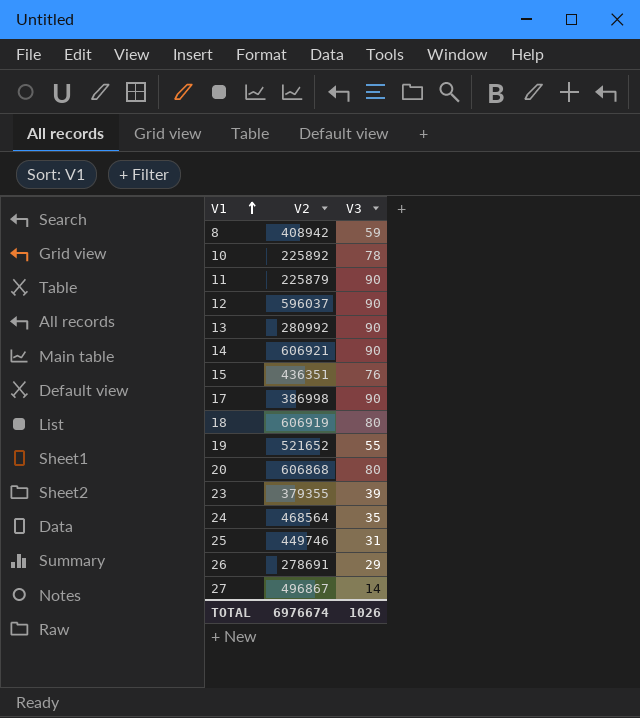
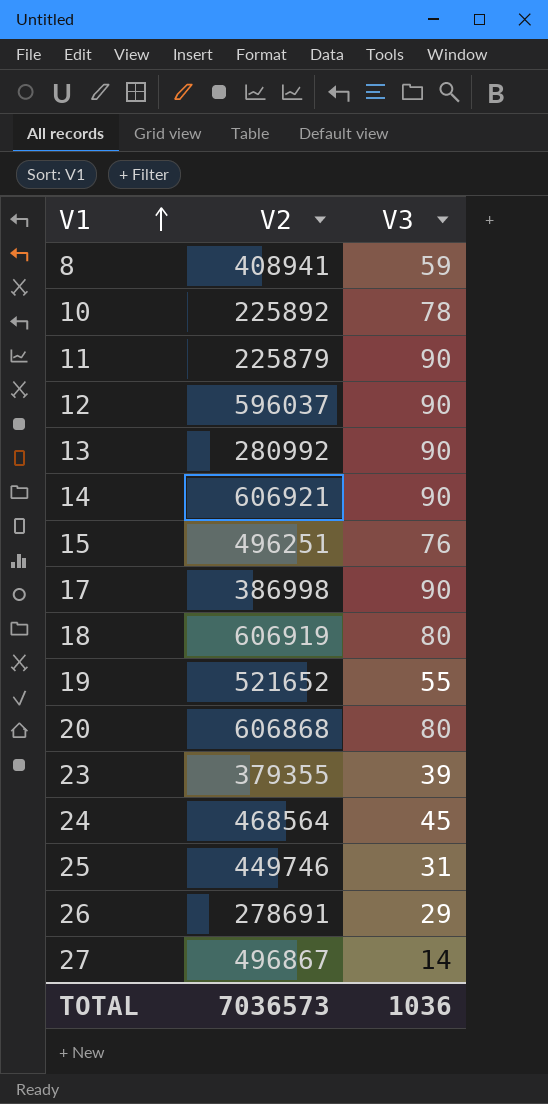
8 | V2: 408942 -> 408941
15 | V2: 436351 -> 496251
24 | V3: 35 -> 45
TOTAL | V2: 6976674 -> 7036573
TOTAL | V3: 1026 -> 1036

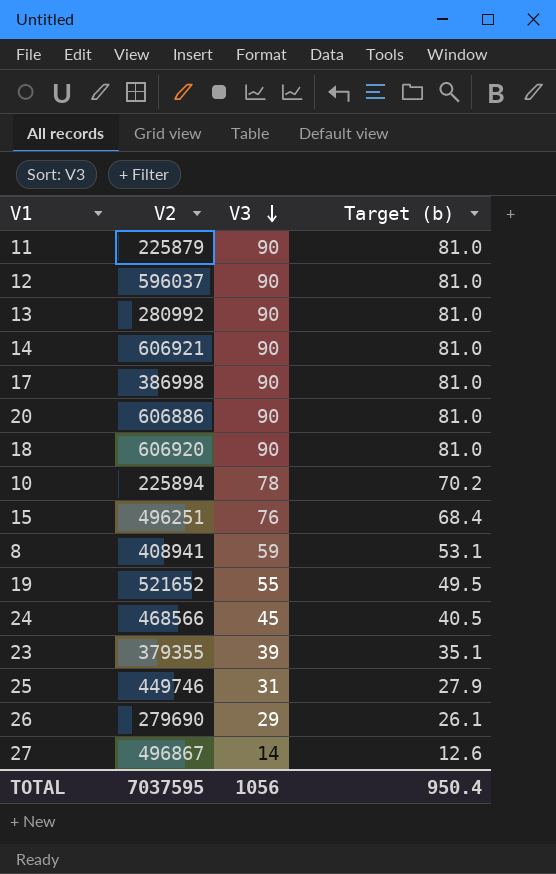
row order: V1 ascending -> V3 descending
column Target (b) | formula: none -> [V3] * 0.9
20 | V2: 606868 -> 606886
20 | V3: 80 -> 90
18 | V2: 606919 -> 606920
18 | V3: 80 -> 90
10 | V2: 225892 -> 225894
24 | V2: 468564 -> 468566
26 | V2: 278691 -> 279690
TOTAL | V2: 7036573 -> 7037595
TOTAL | V3: 1036 -> 1056

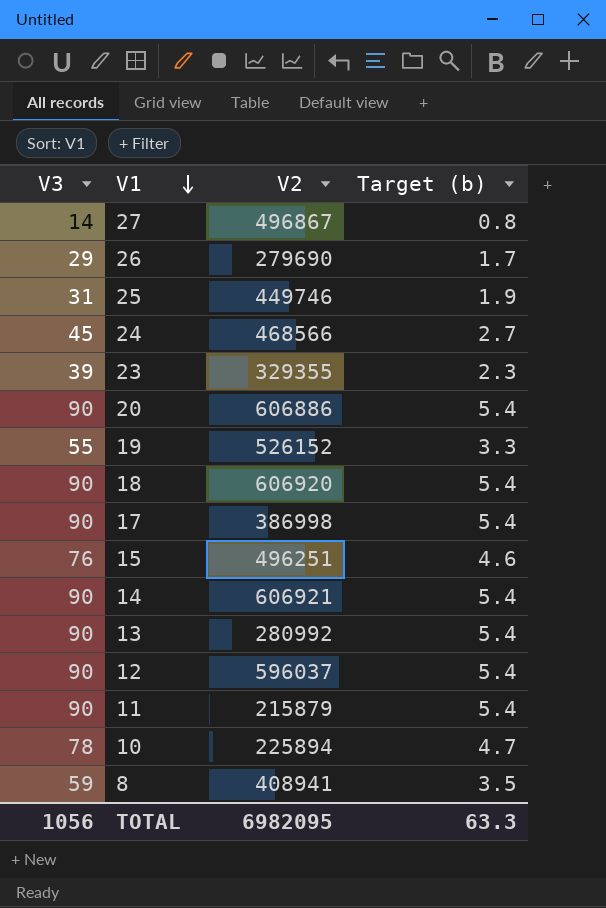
row order: V3 descending -> V1 descending
column V3 | position: 3 -> 1
column Target (b) | formula: [V3] * 0.9 -> [V3] * 0.06
23 | V2: 379355 -> 329355
19 | V2: 521652 -> 526152
11 | V2: 225879 -> 215879
TOTAL | V2: 7037595 -> 6982095
TOTAL | Target (b): 950.4 -> 63.3

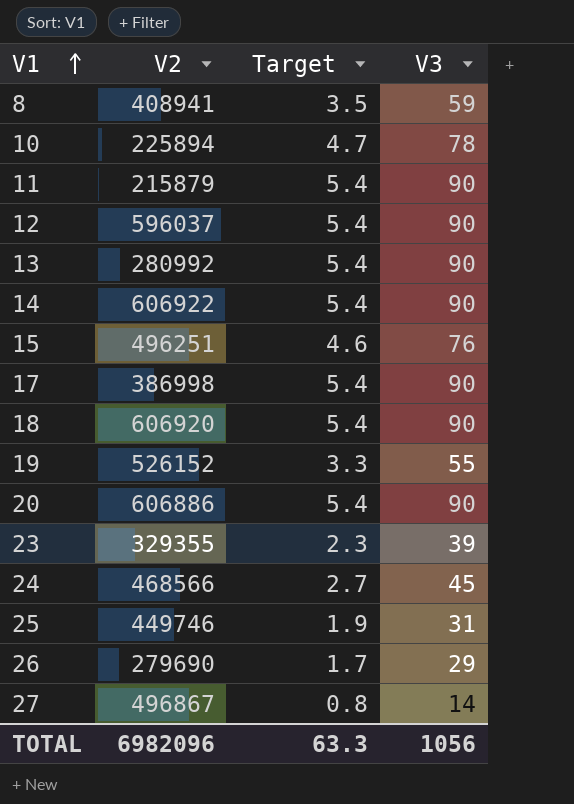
row order: V1 descending -> V1 ascending
column name: Target (b) -> Target
column V3 | position: 1 -> 4
14 | V2: 606921 -> 606922
TOTAL | V2: 6982095 -> 6982096

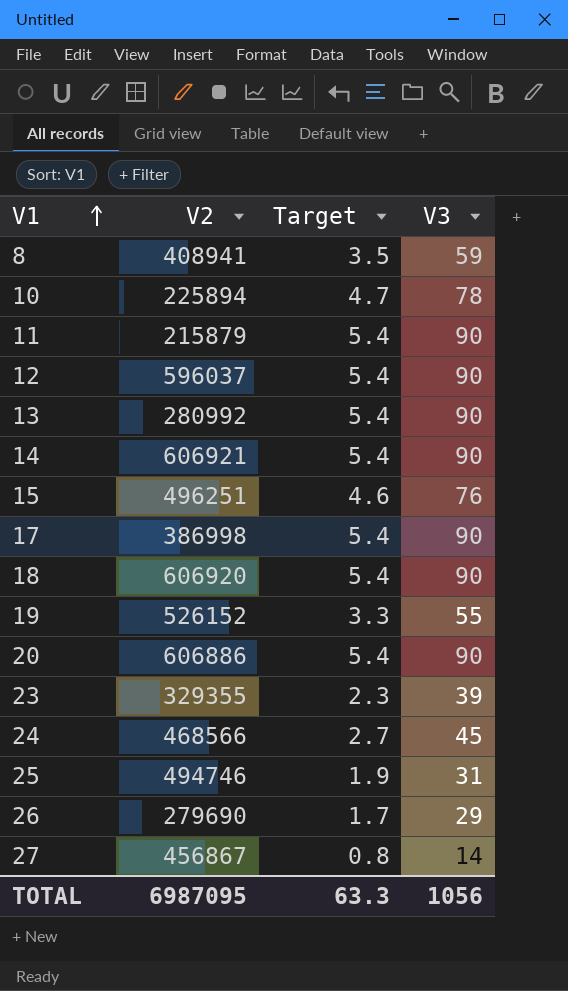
14 | V2: 606922 -> 606921
25 | V2: 449746 -> 494746
27 | V2: 496867 -> 456867
TOTAL | V2: 6982096 -> 6987095

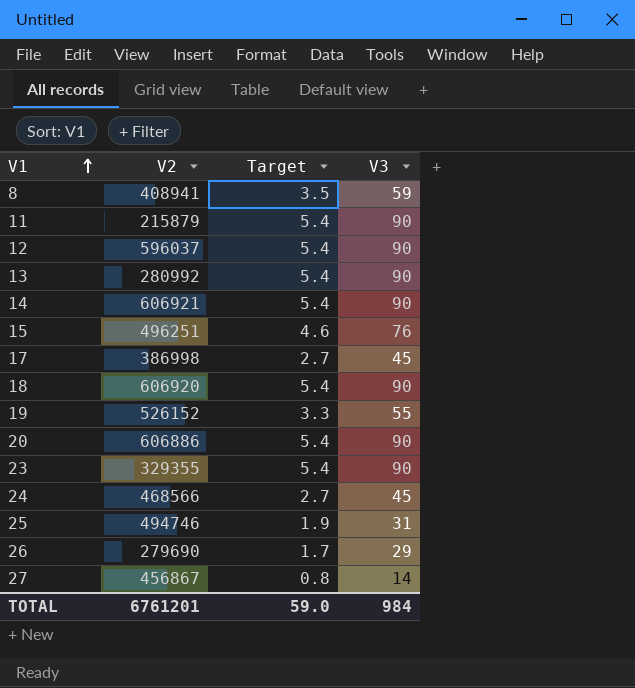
row 10: 225894 | 4.7 | 78 -> none
17 | Target: 5.4 -> 2.7
17 | V3: 90 -> 45
23 | Target: 2.3 -> 5.4
23 | V3: 39 -> 90
TOTAL | V2: 6987095 -> 6761201
TOTAL | Target: 63.3 -> 59.0
TOTAL | V3: 1056 -> 984

